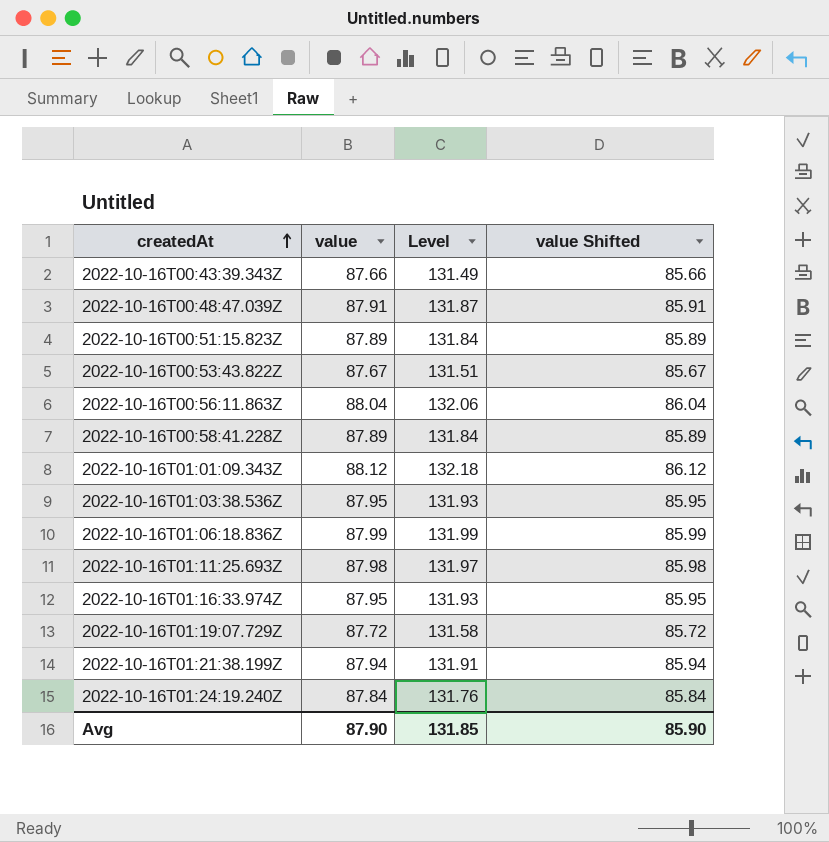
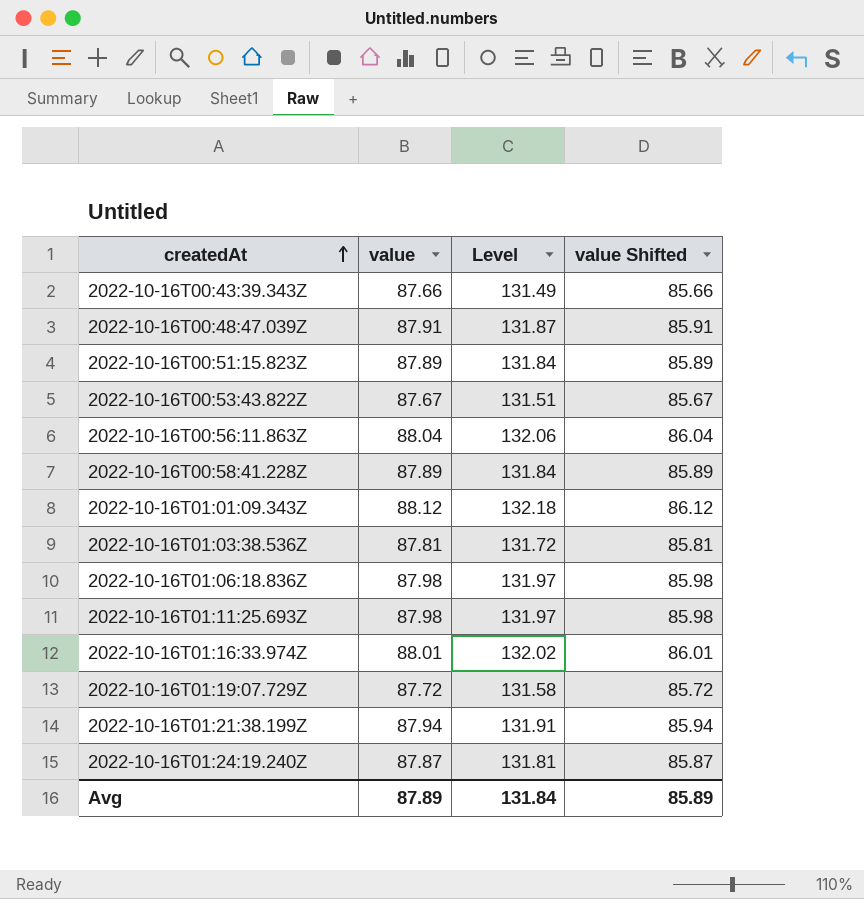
2022-10-16T01:03:38.536Z | value: 87.95 -> 87.81
2022-10-16T01:03:38.536Z | Level: 131.93 -> 131.72
2022-10-16T01:03:38.536Z | value Shifted: 85.95 -> 85.81
2022-10-16T01:06:18.836Z | value: 87.99 -> 87.98
2022-10-16T01:06:18.836Z | Level: 131.99 -> 131.97
2022-10-16T01:06:18.836Z | value Shifted: 85.99 -> 85.98
2022-10-16T01:16:33.974Z | value: 87.95 -> 88.01
2022-10-16T01:16:33.974Z | Level: 131.93 -> 132.02
2022-10-16T01:16:33.974Z | value Shifted: 85.95 -> 86.01
2022-10-16T01:24:19.240Z | value: 87.84 -> 87.87
2022-10-16T01:24:19.240Z | Level: 131.76 -> 131.81
2022-10-16T01:24:19.240Z | value Shifted: 85.84 -> 85.87
Avg | value: 87.90 -> 87.89
Avg | Level: 131.85 -> 131.84
Avg | value Shifted: 85.90 -> 85.89

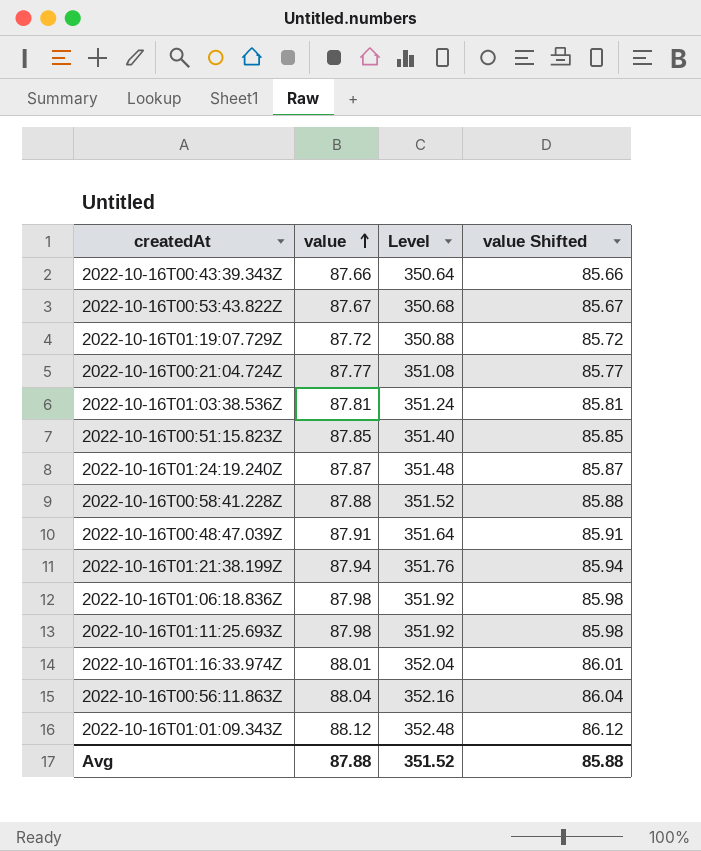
row order: createdAt ascending -> value ascending
column Level | formula: [value] * 1.5 -> [value] * 4
row 2022-10-16T00:21:04.724Z: none -> 87.77 | 351.08 | 85.77
2022-10-16T00:51:15.823Z | value: 87.89 -> 87.85
2022-10-16T00:51:15.823Z | value Shifted: 85.89 -> 85.85
2022-10-16T00:58:41.228Z | value: 87.89 -> 87.88
2022-10-16T00:58:41.228Z | value Shifted: 85.89 -> 85.88
Avg | value: 87.89 -> 87.88
Avg | Level: 131.84 -> 351.52
Avg | value Shifted: 85.89 -> 85.88

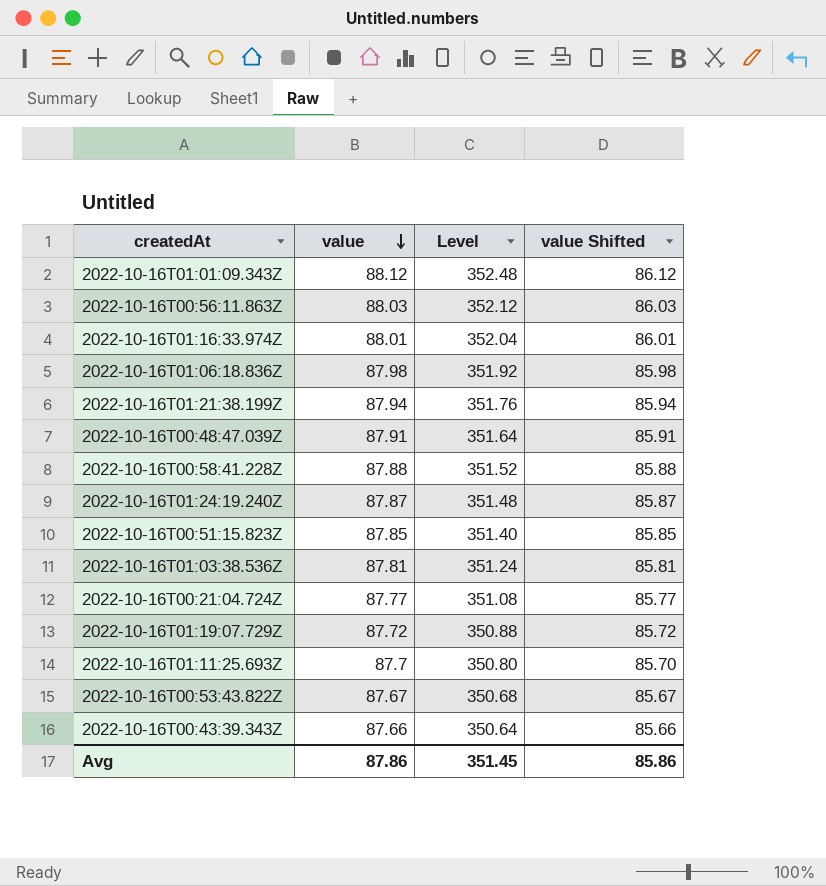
row order: value ascending -> value descending
2022-10-16T00:56:11.863Z | value: 88.04 -> 88.03
2022-10-16T00:56:11.863Z | Level: 352.16 -> 352.12
2022-10-16T00:56:11.863Z | value Shifted: 86.04 -> 86.03
2022-10-16T01:11:25.693Z | value: 87.98 -> 87.7
2022-10-16T01:11:25.693Z | Level: 351.92 -> 350.80
2022-10-16T01:11:25.693Z | value Shifted: 85.98 -> 85.70
Avg | value: 87.88 -> 87.86
Avg | Level: 351.52 -> 351.45
Avg | value Shifted: 85.88 -> 85.86

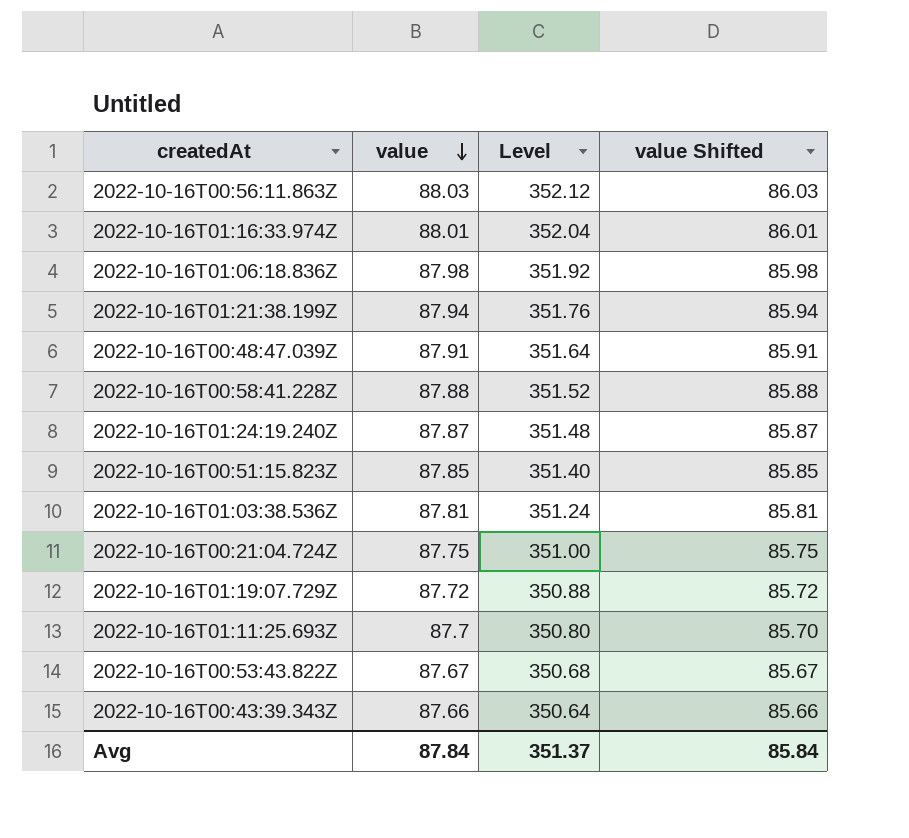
row 2022-10-16T01:01:09.343Z: 88.12 | 352.48 | 86.12 -> none
2022-10-16T00:21:04.724Z | value: 87.77 -> 87.75
2022-10-16T00:21:04.724Z | Level: 351.08 -> 351.00
2022-10-16T00:21:04.724Z | value Shifted: 85.77 -> 85.75
Avg | value: 87.86 -> 87.84
Avg | Level: 351.45 -> 351.37
Avg | value Shifted: 85.86 -> 85.84

